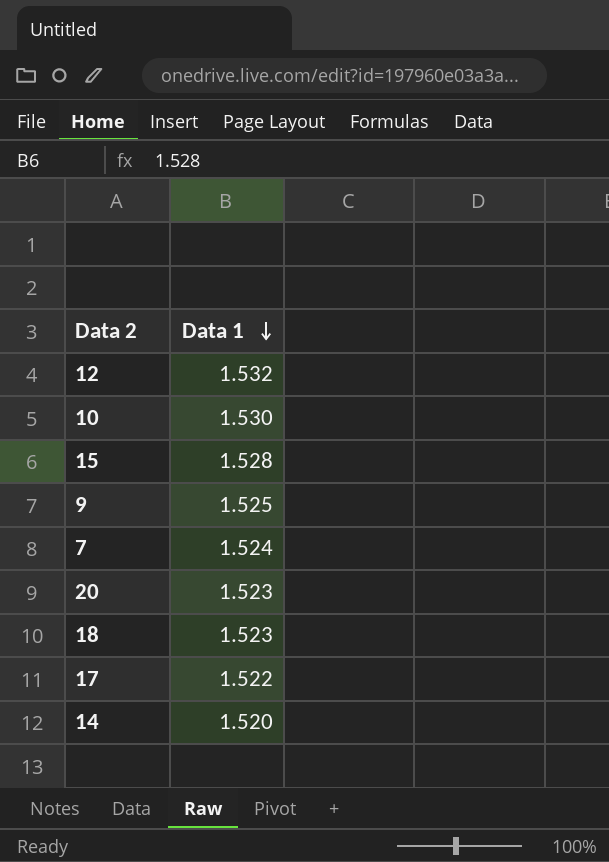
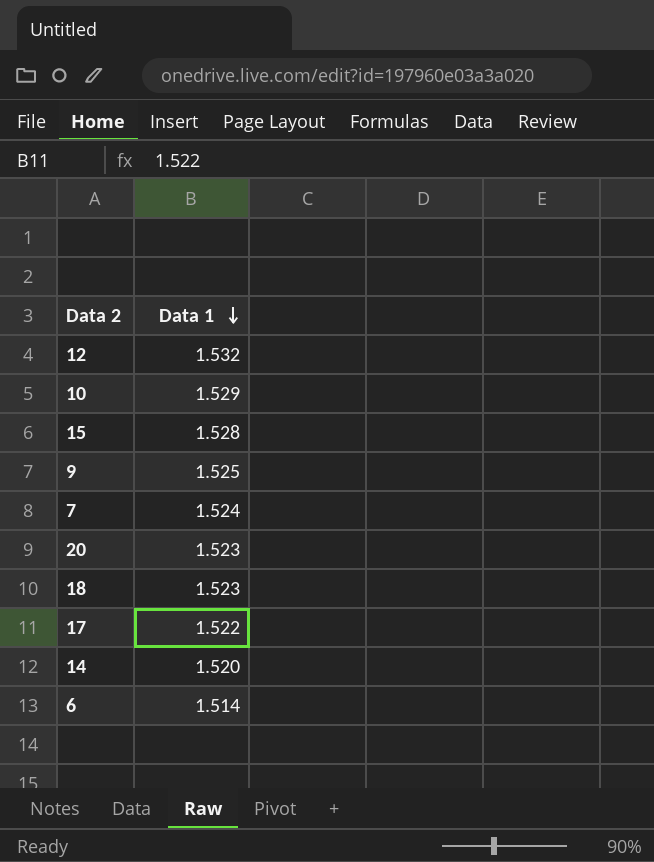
10 | Data 1: 1.530 -> 1.529
row 6: none -> 1.514

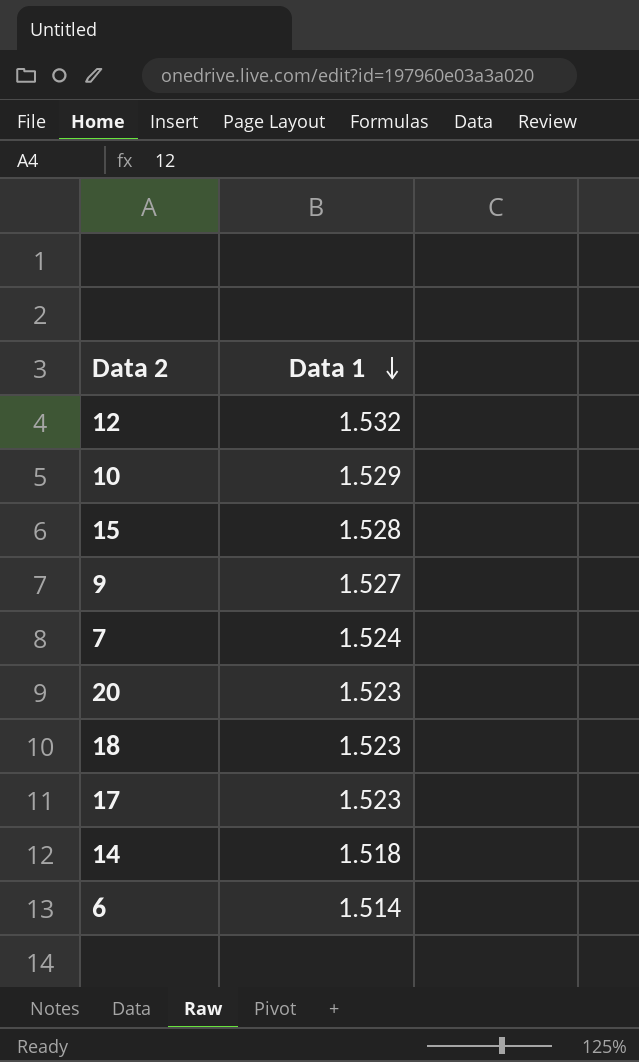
9 | Data 1: 1.525 -> 1.527
17 | Data 1: 1.522 -> 1.523
14 | Data 1: 1.520 -> 1.518

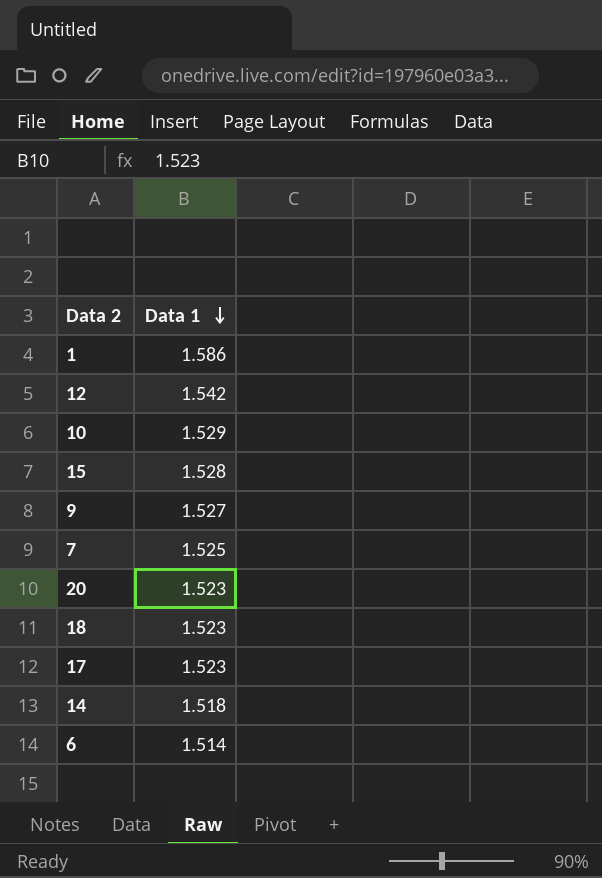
row 1: none -> 1.586
12 | Data 1: 1.532 -> 1.542
7 | Data 1: 1.524 -> 1.525

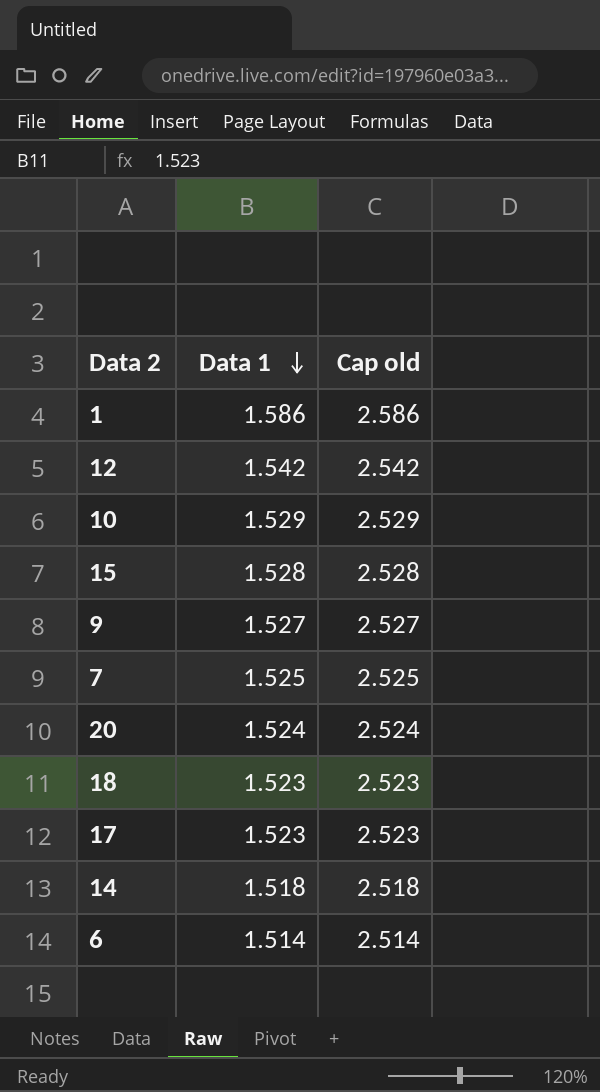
column Cap old | formula: none -> [Data 1] + 1
20 | Data 1: 1.523 -> 1.524

